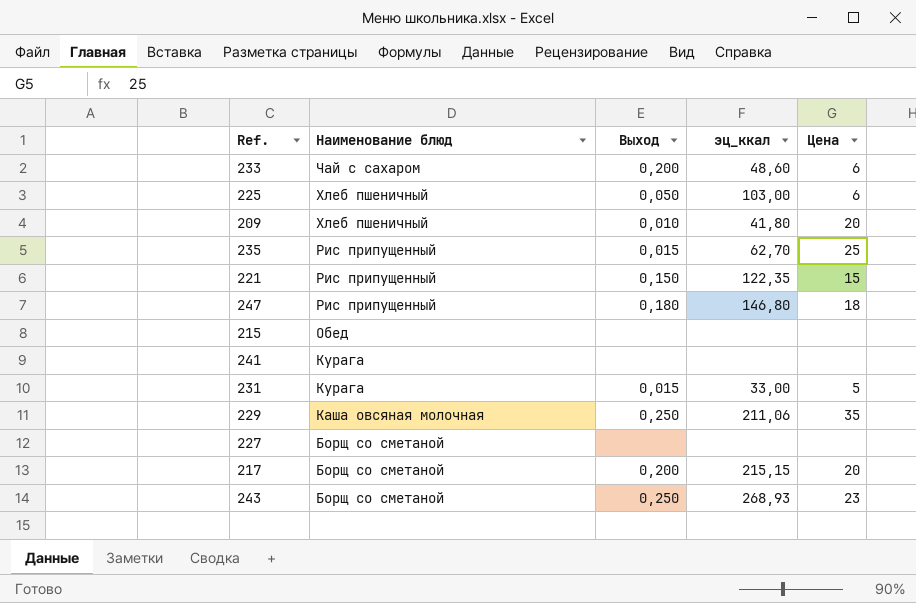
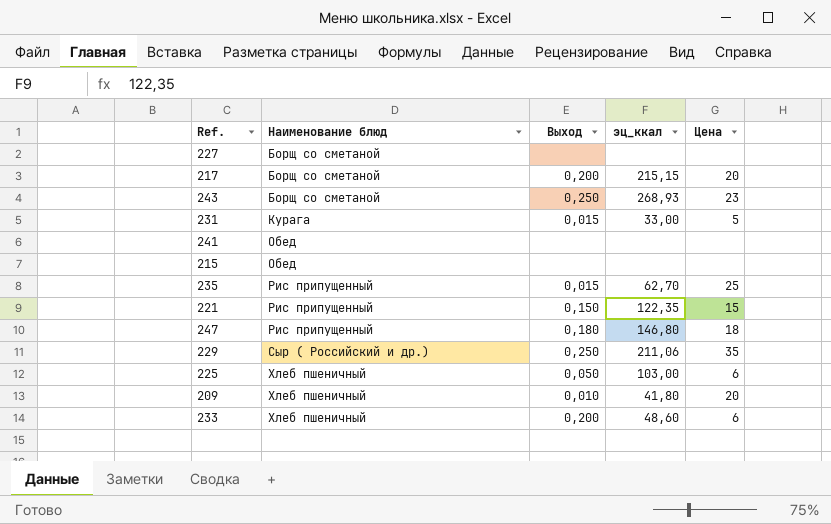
row order: Наименование блюд descending -> Наименование блюд ascending
241 | Наименование блюд: Курага -> Обед
229 | Наименование блюд: Каша овсяная молочная -> Сыр ( Российский и др.)
233 | Наименование блюд: Чай с сахаром -> Хлеб пшеничный

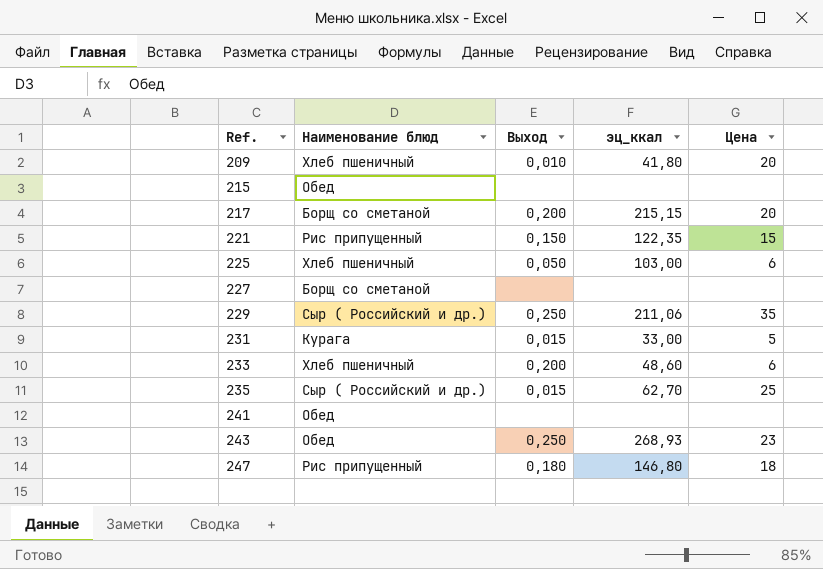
row order: Наименование блюд ascending -> Ref. ascending
235 | Наименование блюд: Рис припущенный -> Сыр ( Российский и др.)
243 | Наименование блюд: Борщ со сметаной -> Обед

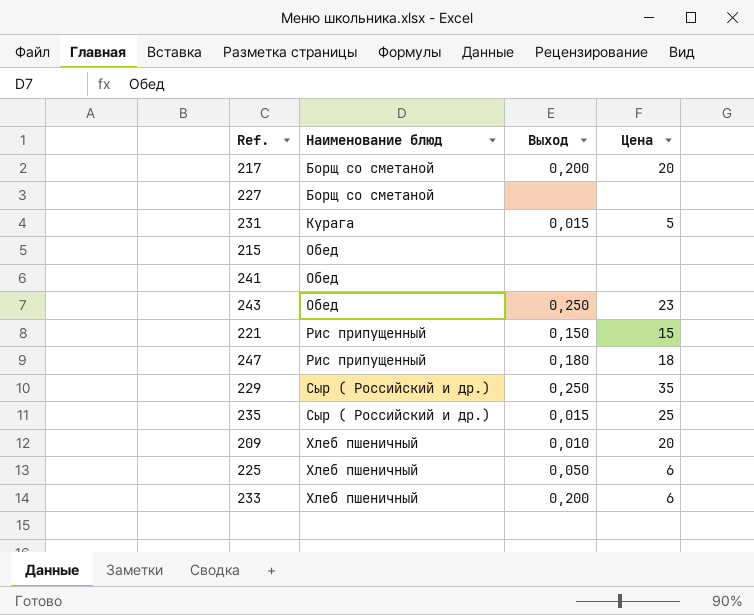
row order: Ref. ascending -> Наименование блюд ascending
column эц_ккал | position: 4 -> none

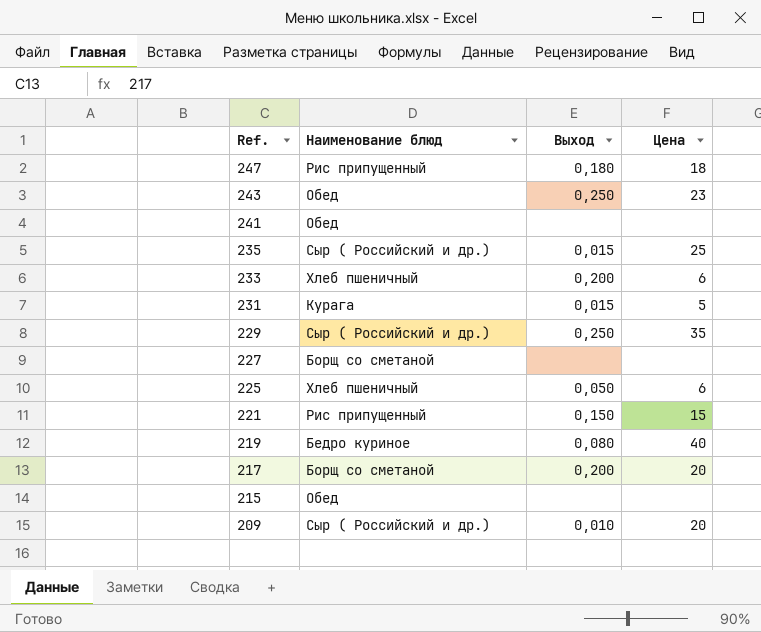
row order: Наименование блюд ascending -> Ref. descending
row 219: none -> Бедро куриное | 0,080 | 40
209 | Наименование блюд: Хлеб пшеничный -> Сыр ( Российский и др.)

